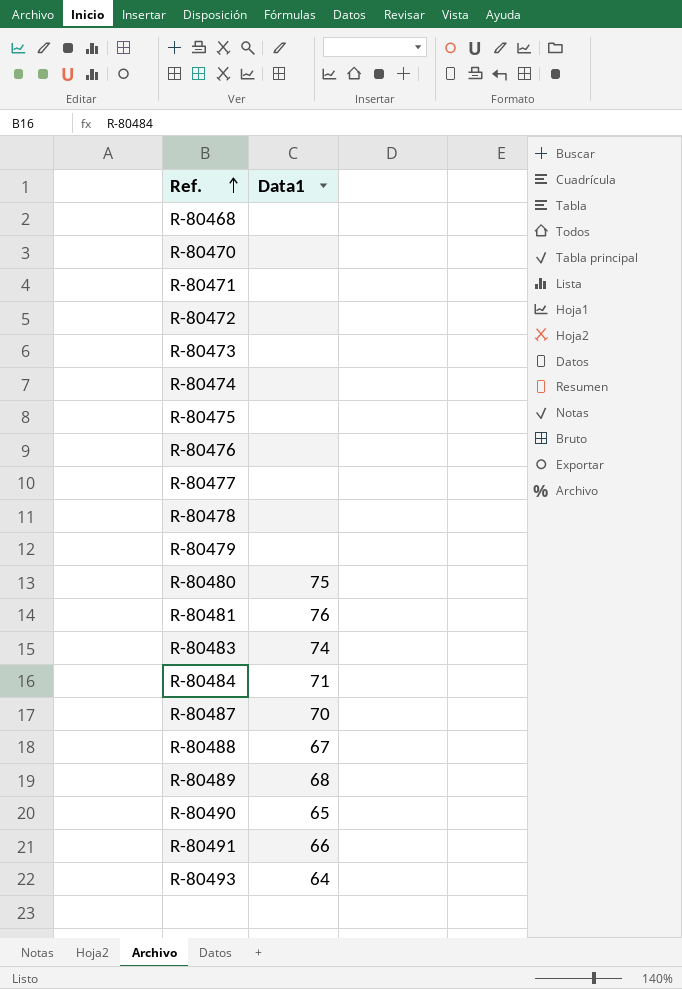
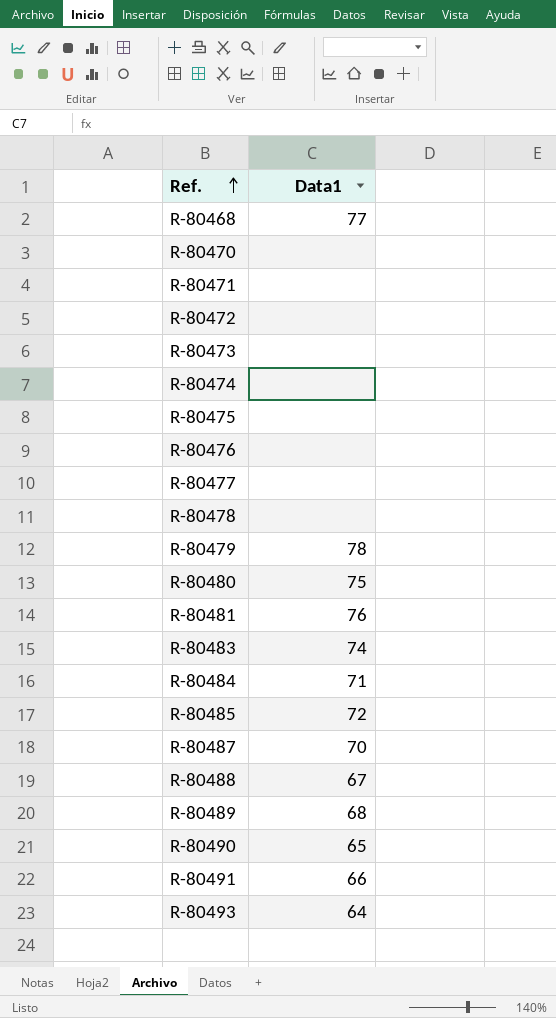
R-80468 | Data1: none -> 77
R-80479 | Data1: none -> 78
row R-80485: none -> 72

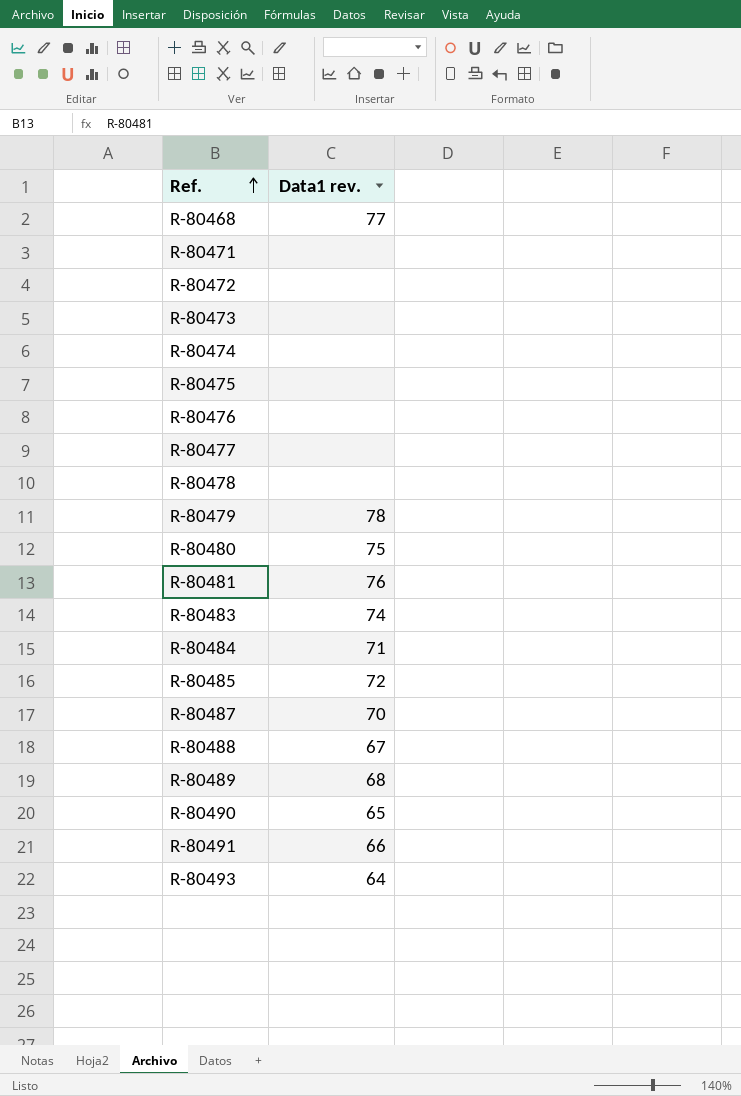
column name: Data1 -> Data1 rev.
row R-80470: none -> none

